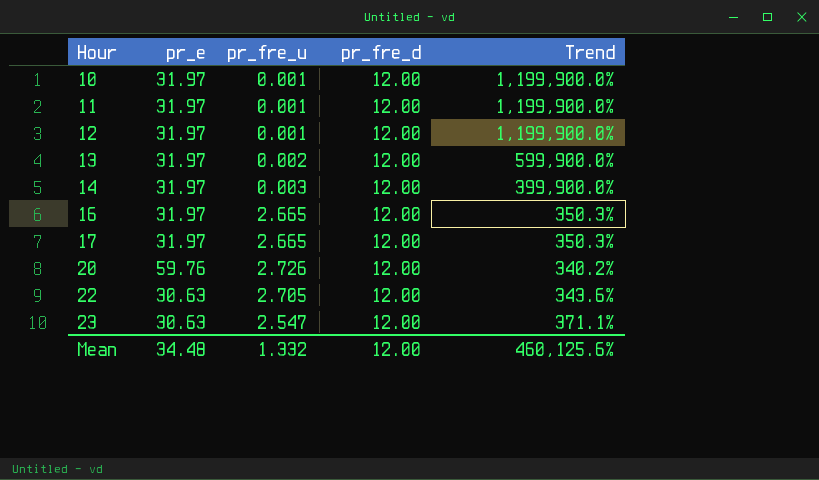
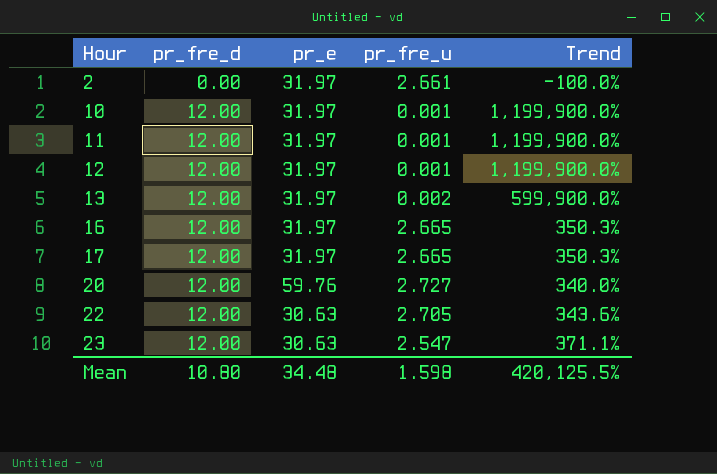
column pr_fre_d | position: 4 -> 2
row 14: 31.97 | 0.003 | 12.00 | 399,900.0% -> none
row 2: none -> 0.00 | 31.97 | 2.661 | -100.0%
20 | pr_fre_u: 2.726 -> 2.727
20 | Trend: 340.2% -> 340.0%
Mean | pr_fre_d: 12.00 -> 10.80
Mean | pr_fre_u: 1.332 -> 1.598
Mean | Trend: 460,125.6% -> 420,125.5%

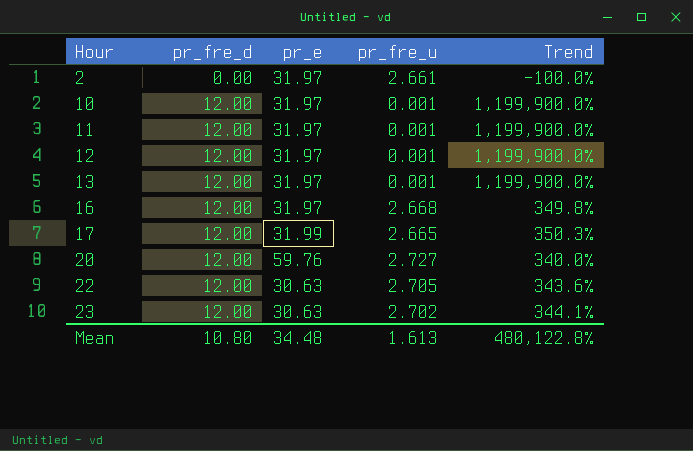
13 | pr_fre_u: 0.002 -> 0.001
13 | Trend: 599,900.0% -> 1,199,900.0%
16 | pr_fre_u: 2.665 -> 2.668
16 | Trend: 350.3% -> 349.8%
17 | pr_e: 31.97 -> 31.99
23 | pr_fre_u: 2.547 -> 2.702
23 | Trend: 371.1% -> 344.1%
Mean | pr_fre_u: 1.598 -> 1.613
Mean | Trend: 420,125.5% -> 480,122.8%

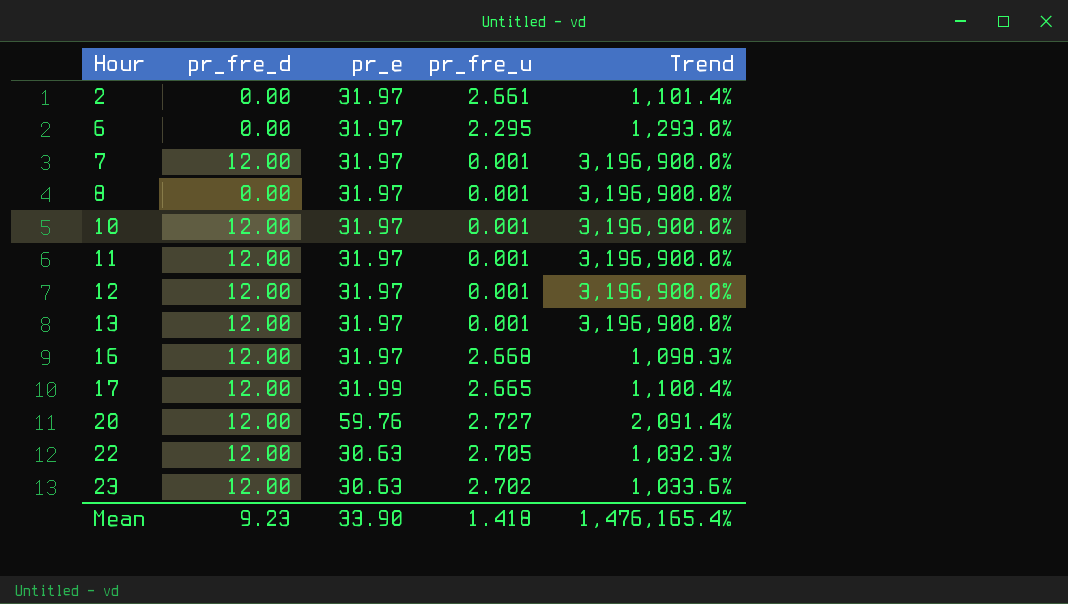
column Trend | formula: ([pr_fre_d] - [pr_fre_u]) / [pr_fre_u] -> ([pr_e] - [pr_fre_u]) / [pr_fre_u]
row 6: none -> 0.00 | 31.97 | 2.295 | 1,293.0%
row 7: none -> 12.00 | 31.97 | 0.001 | 3,196,900.0%
row 8: none -> 0.00 | 31.97 | 0.001 | 3,196,900.0%
Mean | pr_fre_d: 10.80 -> 9.23
Mean | pr_e: 34.48 -> 33.90
Mean | pr_fre_u: 1.613 -> 1.418
Mean | Trend: 480,122.8% -> 1,476,165.4%

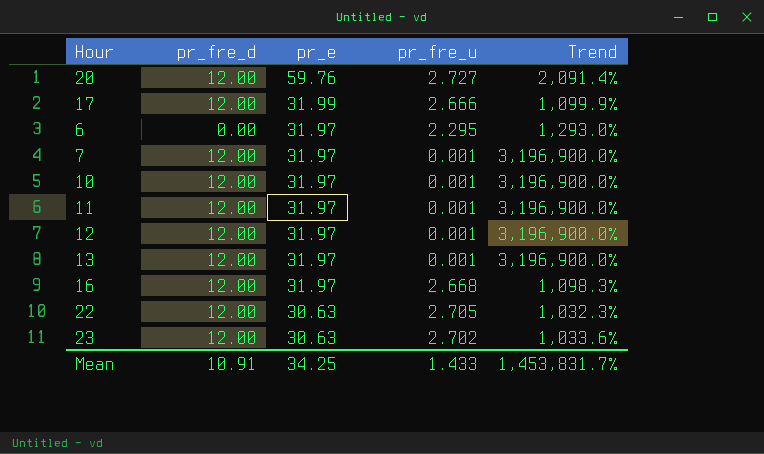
row order: Hour ascending -> pr_e descending
row 2: 0.00 | 31.97 | 2.661 | 1,101.4% -> none
row 8: 0.00 | 31.97 | 0.001 | 3,196,900.0% -> none
17 | pr_fre_u: 2.665 -> 2.666
17 | Trend: 1,100.4% -> 1,099.9%
Mean | pr_fre_d: 9.23 -> 10.91
Mean | pr_e: 33.90 -> 34.25
Mean | pr_fre_u: 1.418 -> 1.433
Mean | Trend: 1,476,165.4% -> 1,453,831.7%

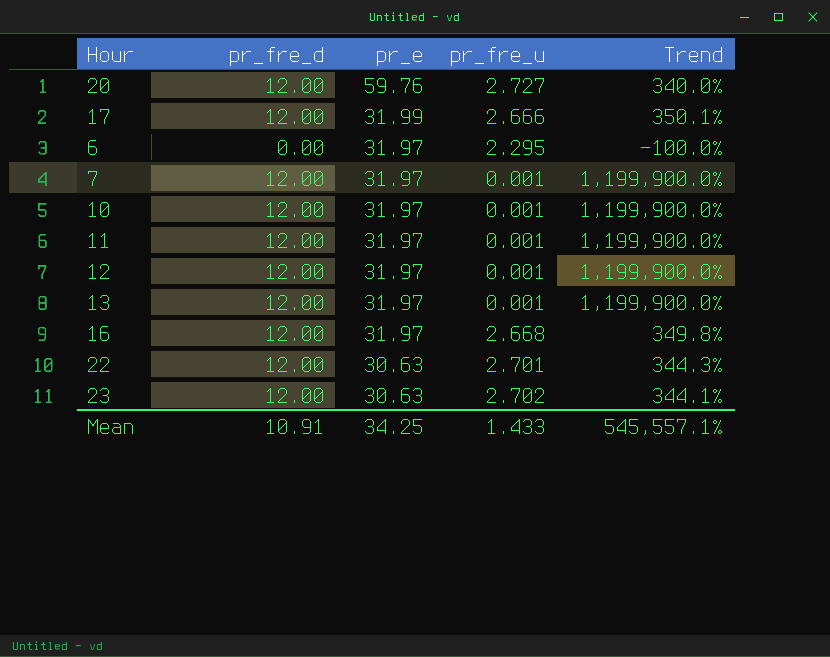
column Trend | formula: ([pr_e] - [pr_fre_u]) / [pr_fre_u] -> ([pr_fre_d] - [pr_fre_u]) / [pr_fre_u]
22 | pr_fre_u: 2.705 -> 2.701
Mean | Trend: 1,453,831.7% -> 545,557.1%

